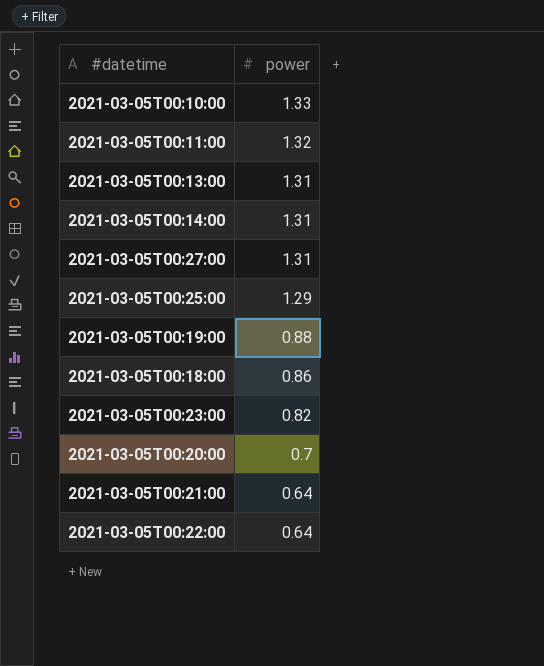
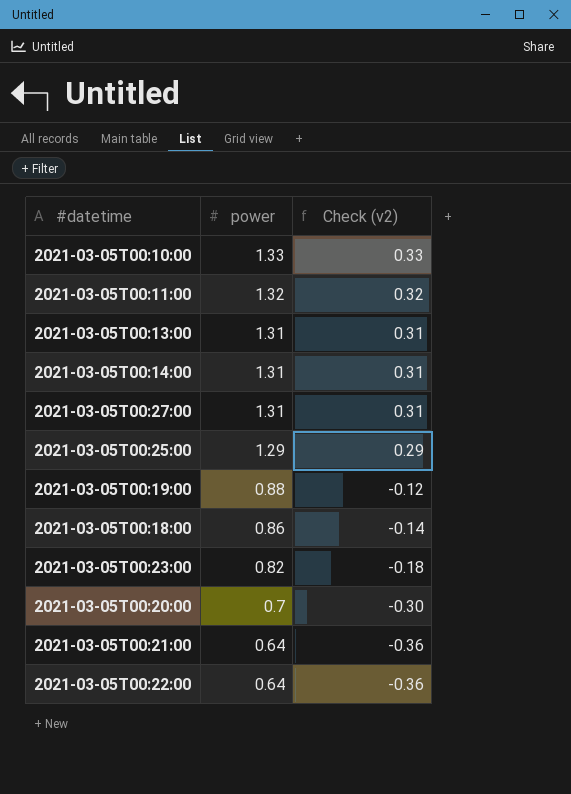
column Check (v2) | formula: none -> [power] - 1

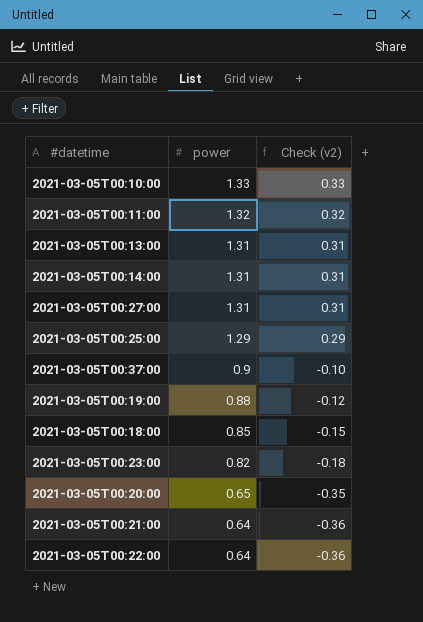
row 2021-03-05T00:37:00: none -> 0.9 | -0.10
2021-03-05T00:18:00 | power: 0.86 -> 0.85
2021-03-05T00:18:00 | Check (v2): -0.14 -> -0.15
2021-03-05T00:20:00 | power: 0.7 -> 0.65
2021-03-05T00:20:00 | Check (v2): -0.30 -> -0.35

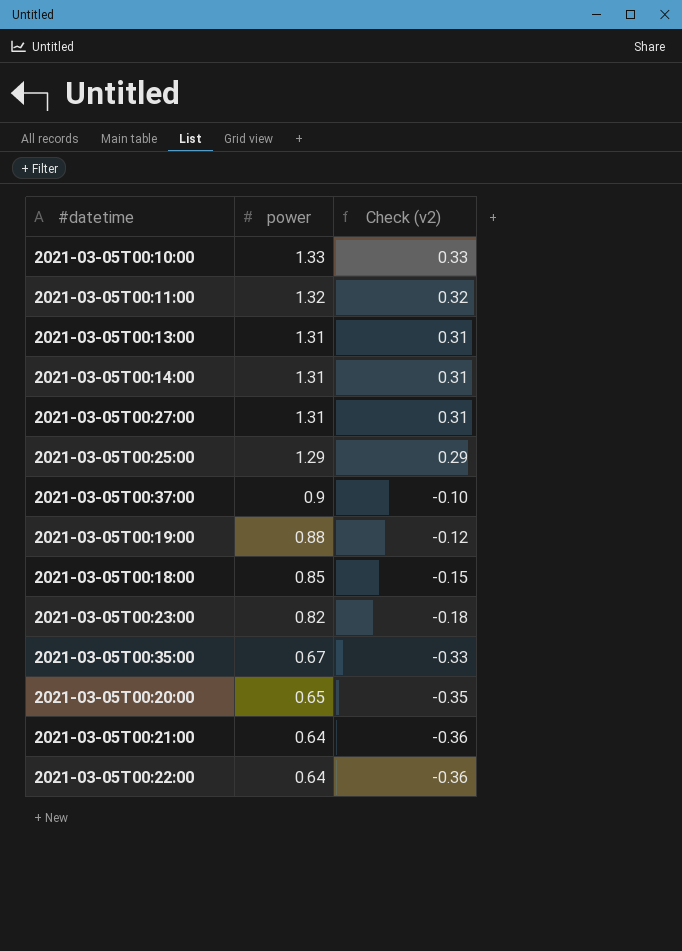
row 2021-03-05T00:35:00: none -> 0.67 | -0.33

